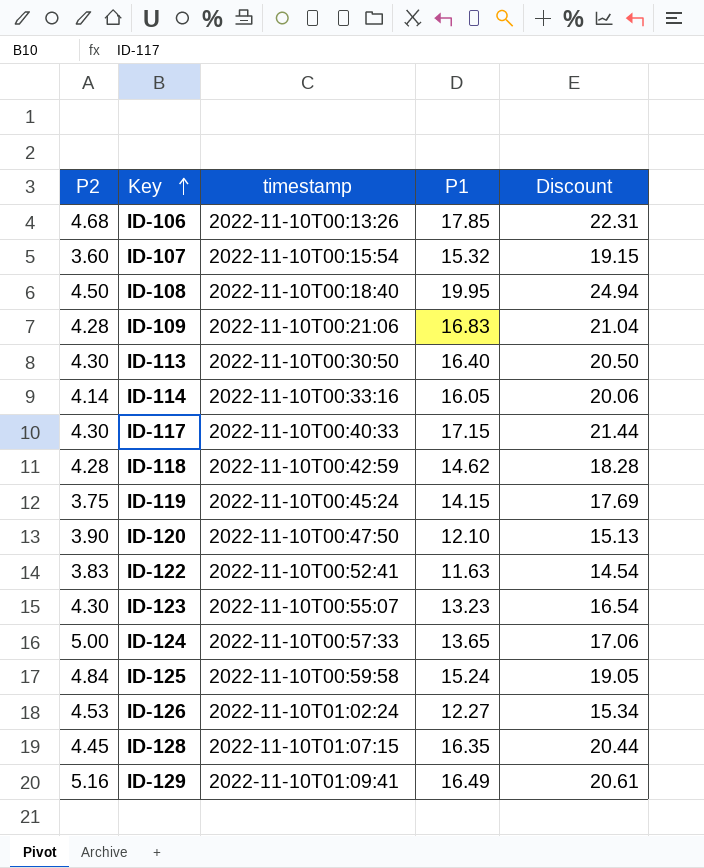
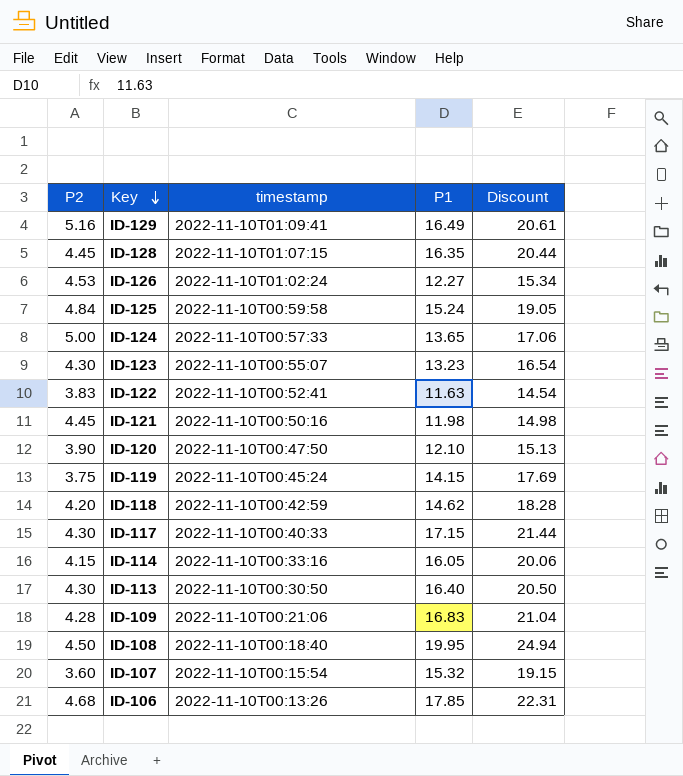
row order: Key ascending -> Key descending
row ID-121: none -> 4.45 | 2022-11-10T00:50:16 | 11.98 | 14.98
ID-118 | P2: 4.28 -> 4.20
ID-114 | P2: 4.14 -> 4.15

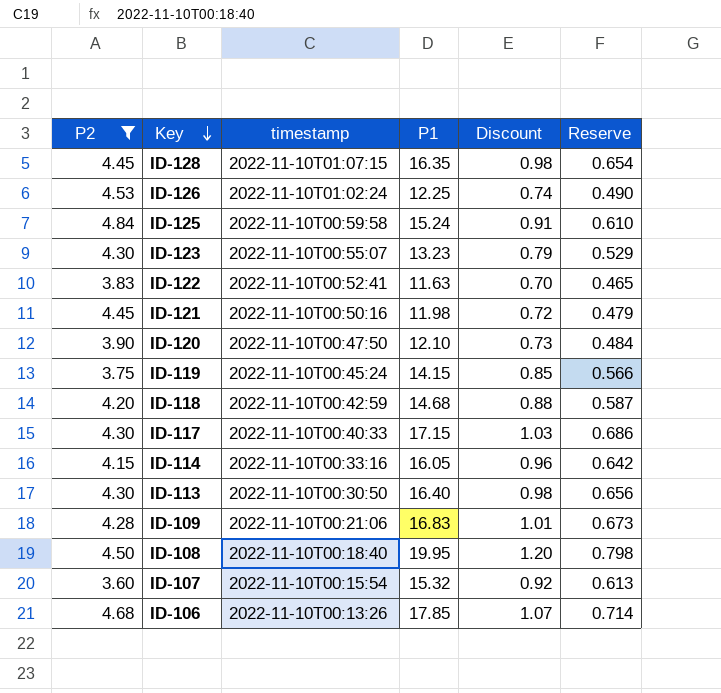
filter: none -> P2 <= 4.84
column Discount | formula: [P1] * 1.25 -> [P1] * 0.06
column Reserve | formula: none -> [P1] * 0.04
ID-126 | P1: 12.27 -> 12.25
ID-118 | P1: 14.62 -> 14.68

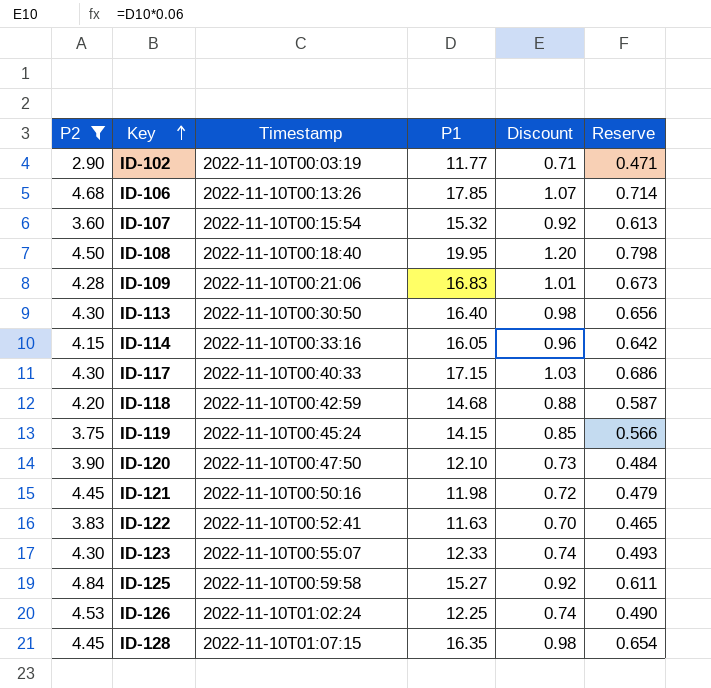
row order: Key descending -> Key ascending
column name: timestamp -> Timestamp
row ID-102: none -> 2.90 | 2022-11-10T00:03:19 | 11.77 | 0.71 | 0.471
ID-123 | P1: 13.23 -> 12.33
ID-123 | Discount: 0.79 -> 0.74
ID-123 | Reserve: 0.529 -> 0.493
ID-125 | P1: 15.24 -> 15.27
ID-125 | Discount: 0.91 -> 0.92
ID-125 | Reserve: 0.610 -> 0.611

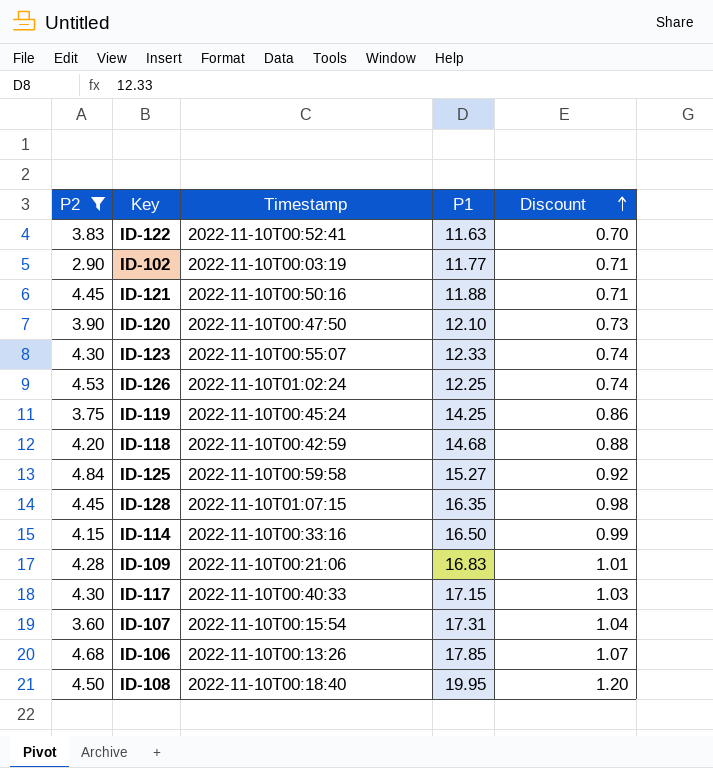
row order: Key ascending -> Discount ascending
column Reserve | formula: [P1] * 0.04 -> none
row ID-113: 4.30 | 2022-11-10T00:30:50 | 16.40 | 0.98 | 0.656 -> none
ID-121 | P1: 11.98 -> 11.88
ID-121 | Discount: 0.72 -> 0.71
ID-119 | P1: 14.15 -> 14.25
ID-119 | Discount: 0.85 -> 0.86
ID-114 | P1: 16.05 -> 16.50
ID-114 | Discount: 0.96 -> 0.99
ID-107 | P1: 15.32 -> 17.31
ID-107 | Discount: 0.92 -> 1.04

